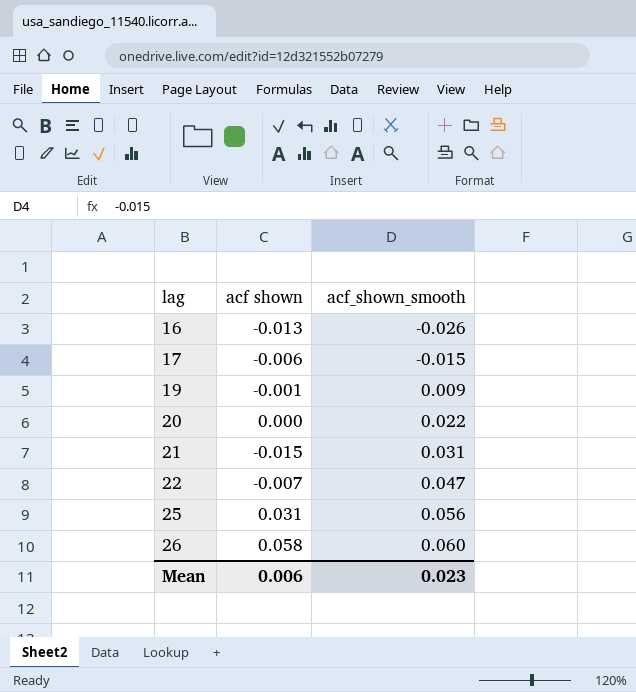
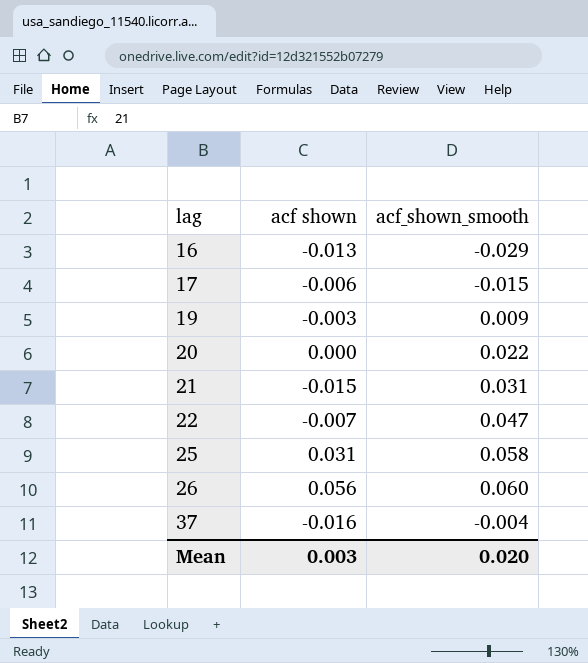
16 | acf_shown_smooth: -0.026 -> -0.029
19 | acf shown: -0.001 -> -0.003
25 | acf_shown_smooth: 0.056 -> 0.058
26 | acf shown: 0.058 -> 0.056
row 37: none -> -0.016 | -0.004
Mean | acf shown: 0.006 -> 0.003
Mean | acf_shown_smooth: 0.023 -> 0.020

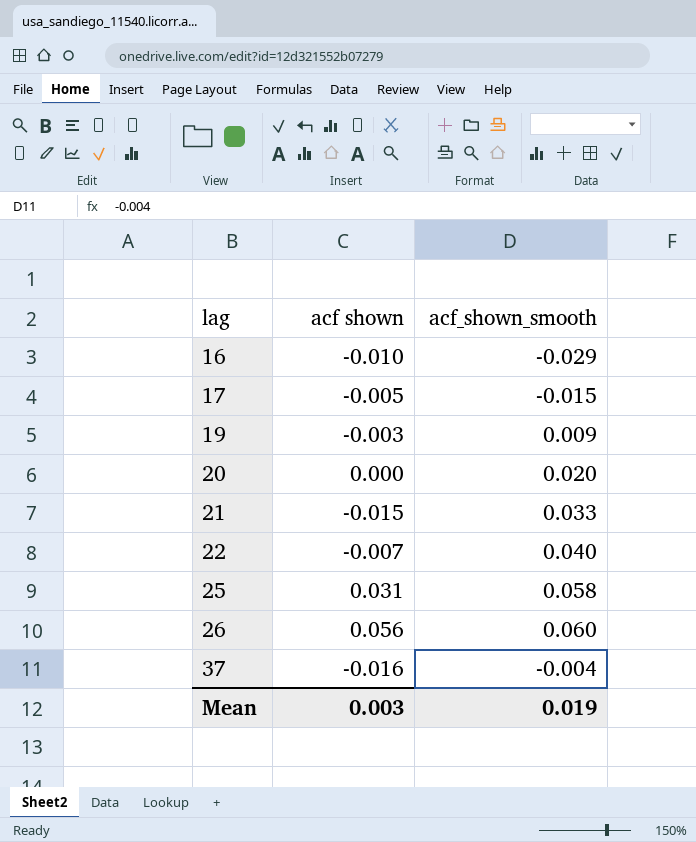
16 | acf shown: -0.013 -> -0.010
17 | acf shown: -0.006 -> -0.005
20 | acf_shown_smooth: 0.022 -> 0.020
21 | acf_shown_smooth: 0.031 -> 0.033
22 | acf_shown_smooth: 0.047 -> 0.040
Mean | acf_shown_smooth: 0.020 -> 0.019

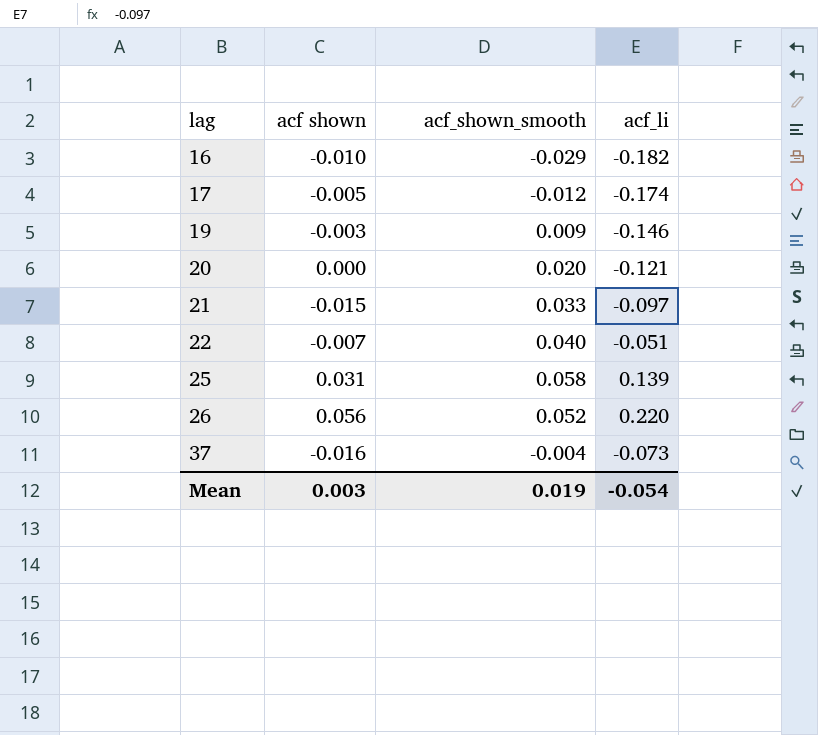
column acf_li | position: none -> 4
17 | acf_shown_smooth: -0.015 -> -0.012
26 | acf_shown_smooth: 0.060 -> 0.052

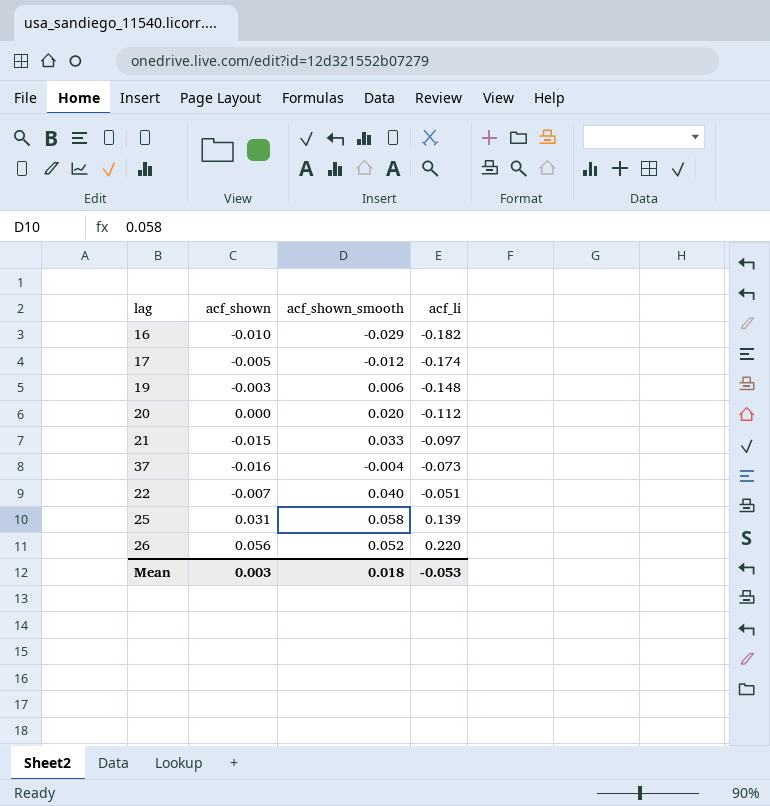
row order: lag ascending -> acf_li ascending
column name: acf shown -> acf_shown
19 | acf_shown_smooth: 0.009 -> 0.006
19 | acf_li: -0.146 -> -0.148
20 | acf_li: -0.121 -> -0.112
Mean | acf_shown_smooth: 0.019 -> 0.018
Mean | acf_li: -0.054 -> -0.053

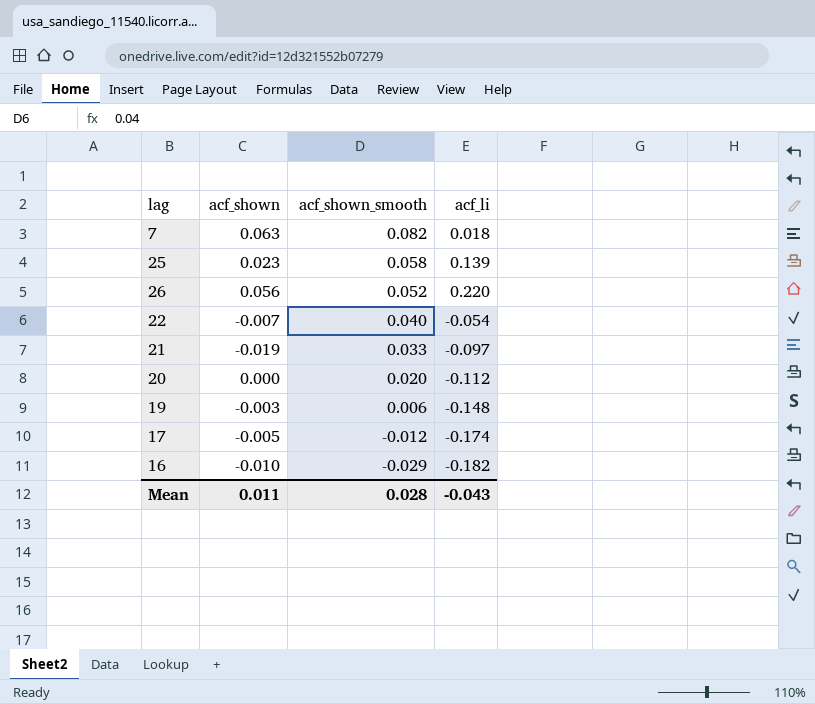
row order: acf_li ascending -> acf_shown_smooth descending
row 37: -0.016 | -0.004 | -0.073 -> none
row 7: none -> 0.063 | 0.082 | 0.018
25 | acf_shown: 0.031 -> 0.023
22 | acf_li: -0.051 -> -0.054
21 | acf_shown: -0.015 -> -0.019
Mean | acf_shown: 0.003 -> 0.011
Mean | acf_shown_smooth: 0.018 -> 0.028
Mean | acf_li: -0.053 -> -0.043

